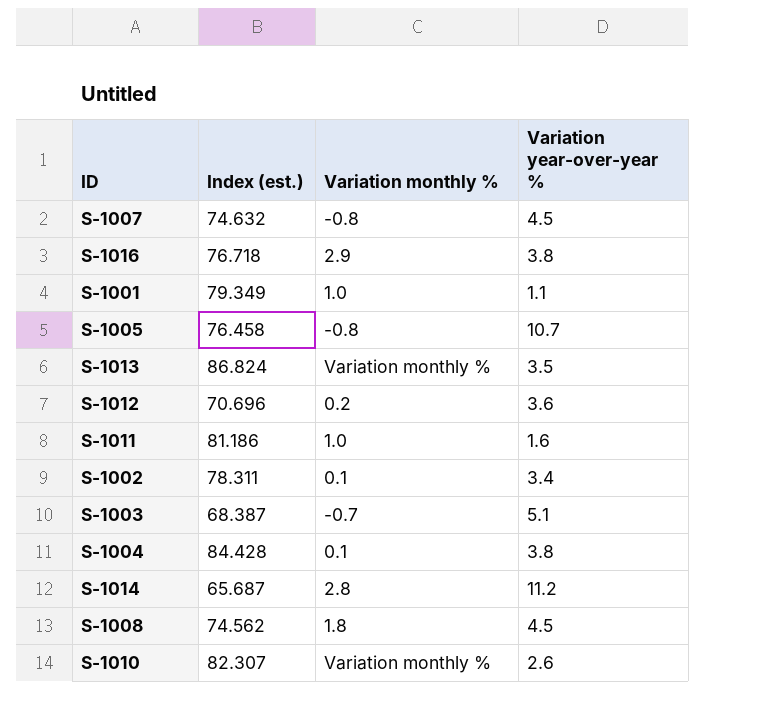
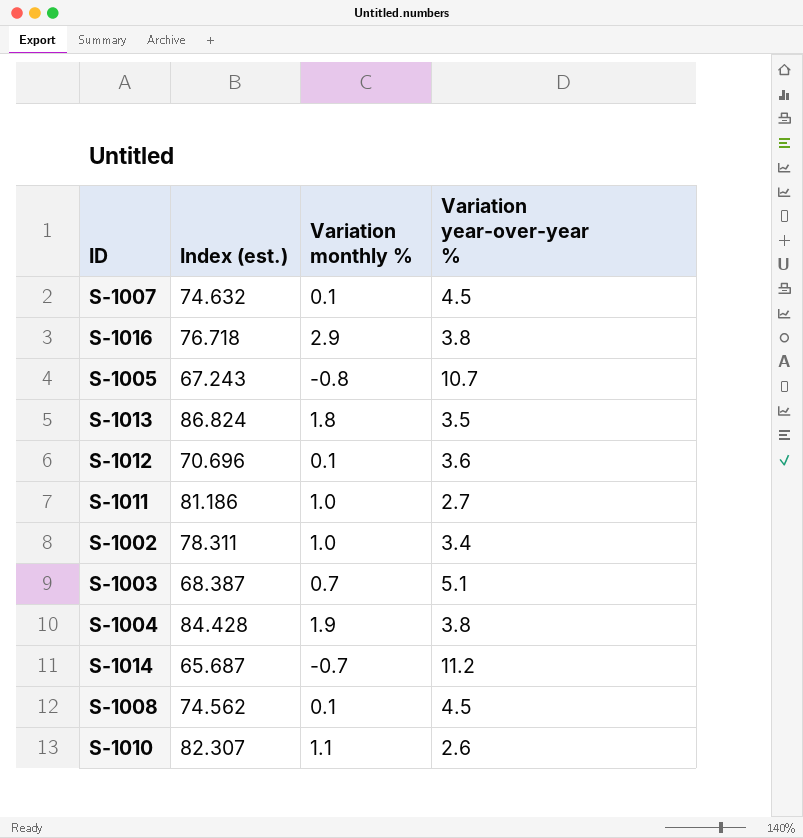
row S-1001: 79.349 | 1.0 | 1.1 -> none
S-1007 | Variation monthly %: -0.8 -> 0.1
S-1005 | Index (est.): 76.458 -> 67.243
S-1013 | Variation monthly %: Variation monthly % -> 1.8
S-1012 | Variation monthly %: 0.2 -> 0.1
S-1011 | Variation year-over-year %: 1.6 -> 2.7
S-1002 | Variation monthly %: 0.1 -> 1.0
S-1003 | Variation monthly %: -0.7 -> 0.7
S-1004 | Variation monthly %: 0.1 -> 1.9
S-1014 | Variation monthly %: 2.8 -> -0.7
S-1008 | Variation monthly %: 1.8 -> 0.1
S-1010 | Variation monthly %: Variation monthly % -> 1.1

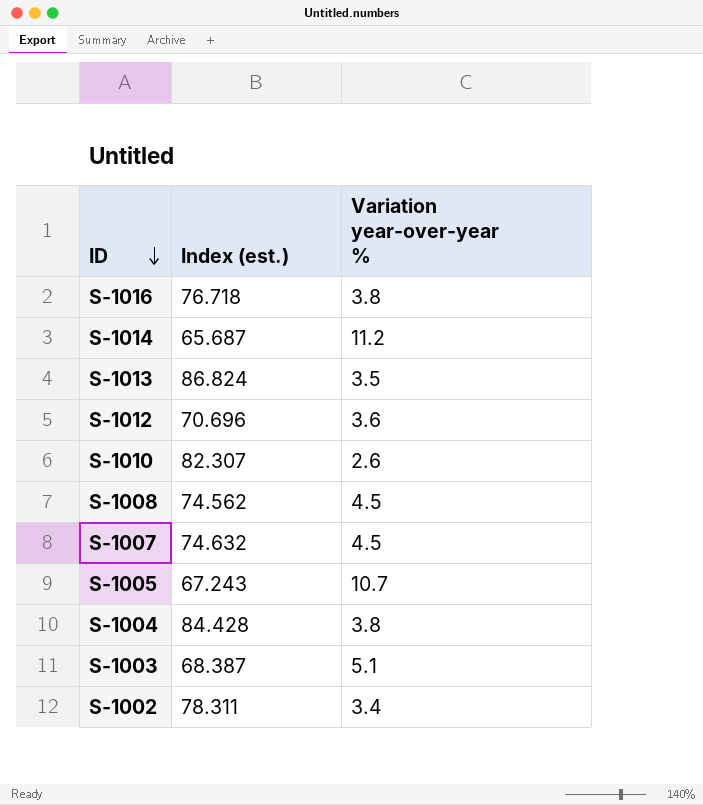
row order: none -> ID descending
column Variation monthly % | position: 3 -> none
row S-1011: 81.186 | 1.0 | 2.7 -> none

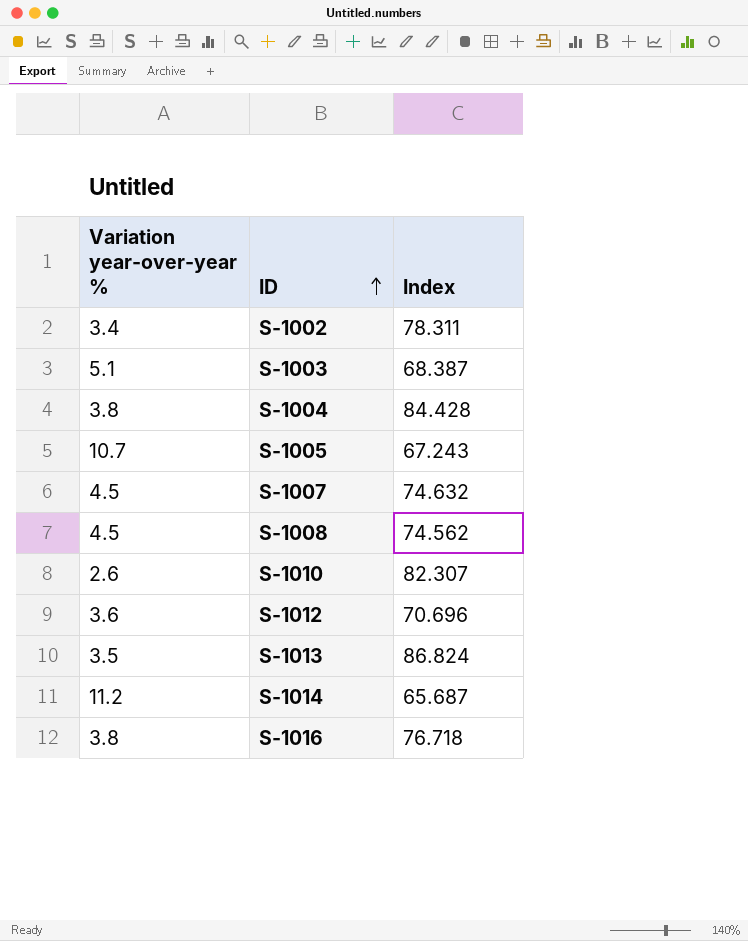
row order: ID descending -> ID ascending
column Variation year-over-year % | position: 3 -> 1
column name: Index (est.) -> Index

